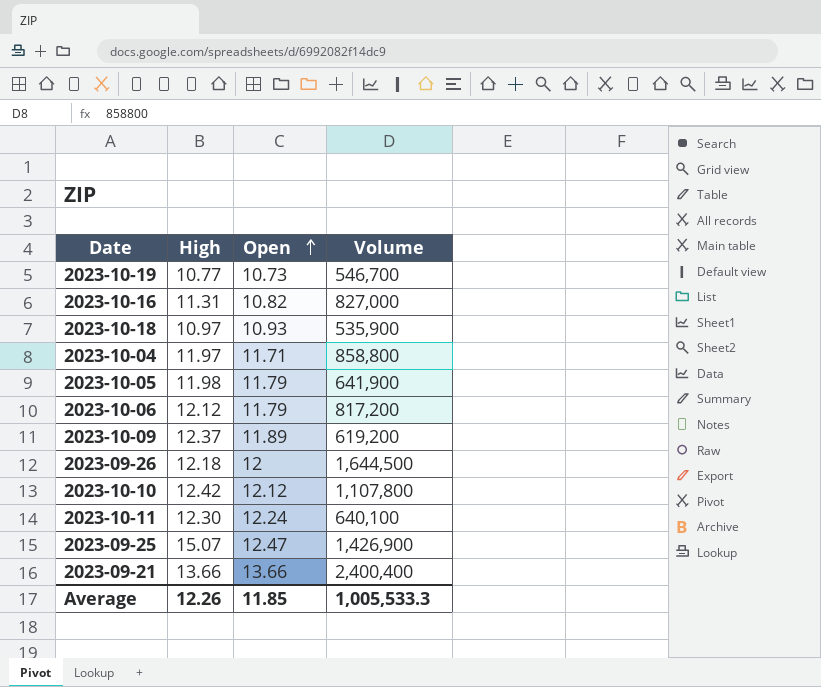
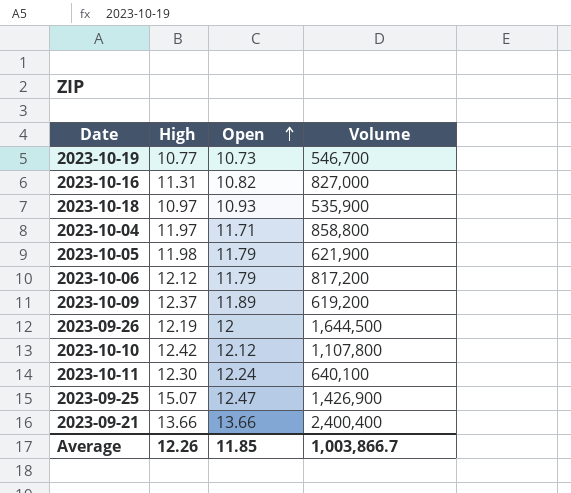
2023-10-05 | Volume: 641,900 -> 621,900
2023-09-26 | High: 12.18 -> 12.19
Average | Volume: 1,005,533.3 -> 1,003,866.7

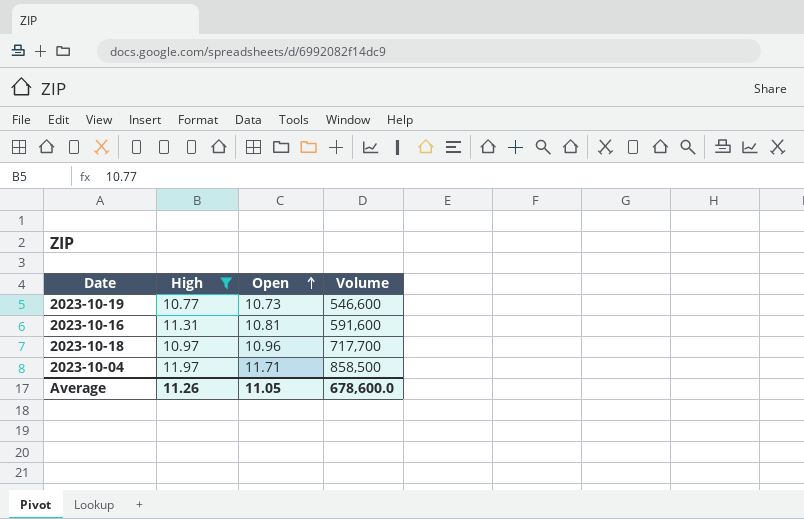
filter: none -> High <= 11.97
2023-10-19 | Volume: 546,700 -> 546,600
2023-10-16 | Open: 10.82 -> 10.81
2023-10-16 | Volume: 827,000 -> 591,600
2023-10-18 | Open: 10.93 -> 10.96
2023-10-18 | Volume: 535,900 -> 717,700
2023-10-04 | Volume: 858,800 -> 858,500
Average | High: 12.26 -> 11.26
Average | Open: 11.85 -> 11.05
Average | Volume: 1,003,866.7 -> 678,600.0

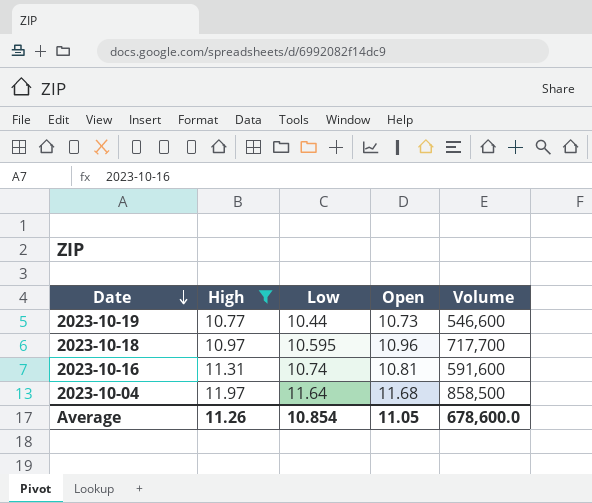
row order: Open ascending -> Date descending
column Low | position: none -> 3
2023-10-04 | Open: 11.71 -> 11.68

